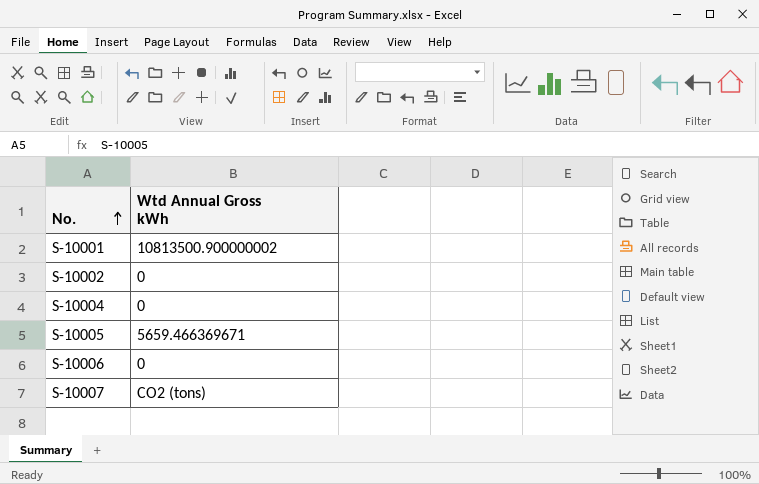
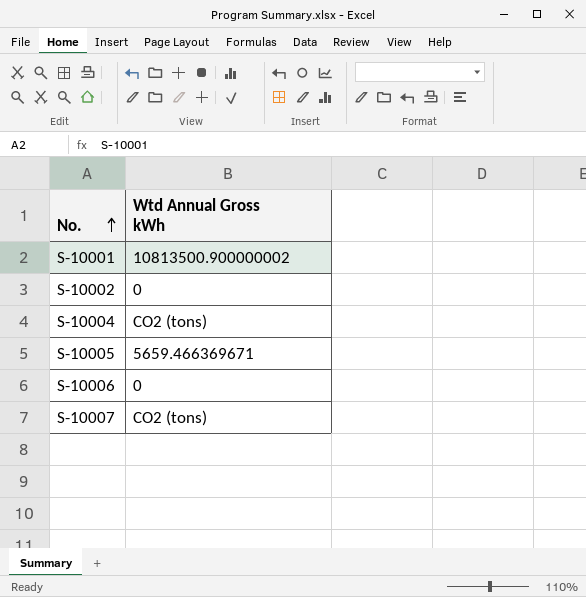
S-10004 | Wtd Annual Gross kWh: 0 -> CO2 (tons)

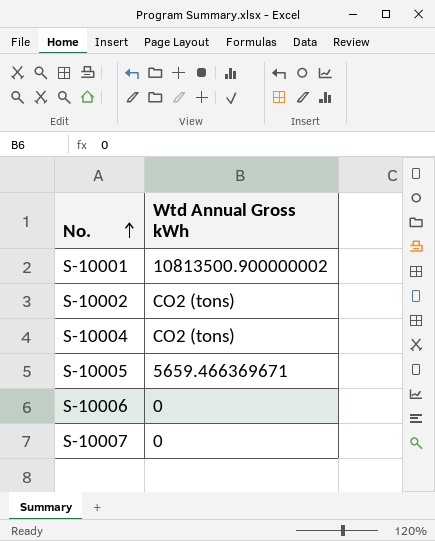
S-10002 | Wtd Annual Gross kWh: 0 -> CO2 (tons)
S-10007 | Wtd Annual Gross kWh: CO2 (tons) -> 0

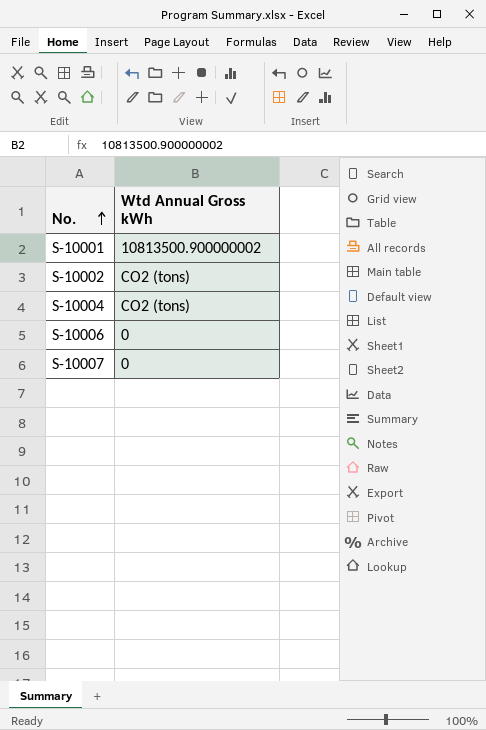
row S-10005: 5659.466369671 -> none

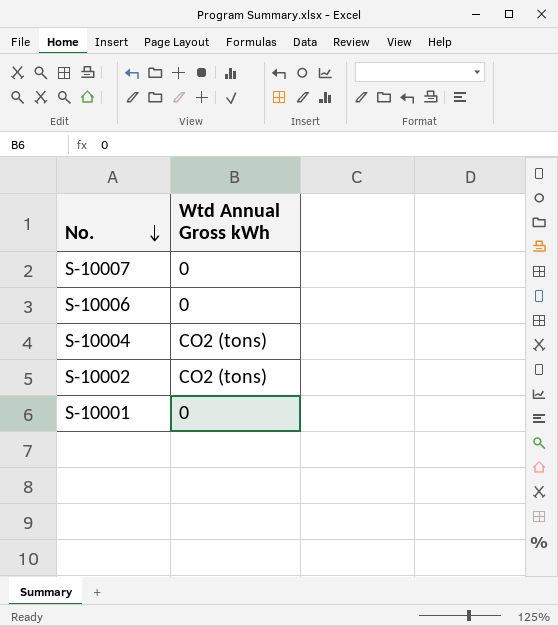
row order: No. ascending -> No. descending
S-10001 | Wtd Annual Gross kWh: 10813500.900000002 -> 0

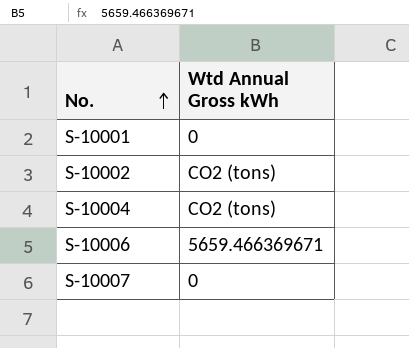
row order: No. descending -> No. ascending
S-10006 | Wtd Annual Gross kWh: 0 -> 5659.466369671

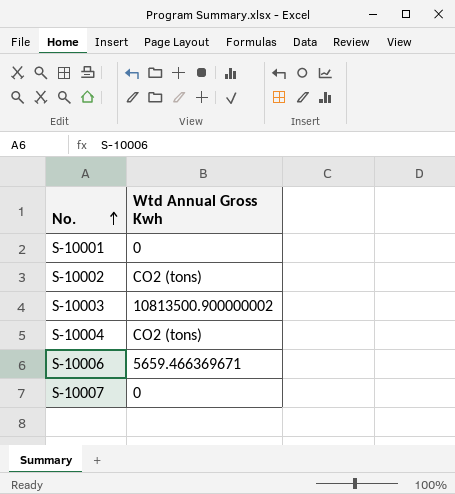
column name: Wtd Annual Gross kWh -> Wtd Annual Gross Kwh
row S-10003: none -> 10813500.900000002

